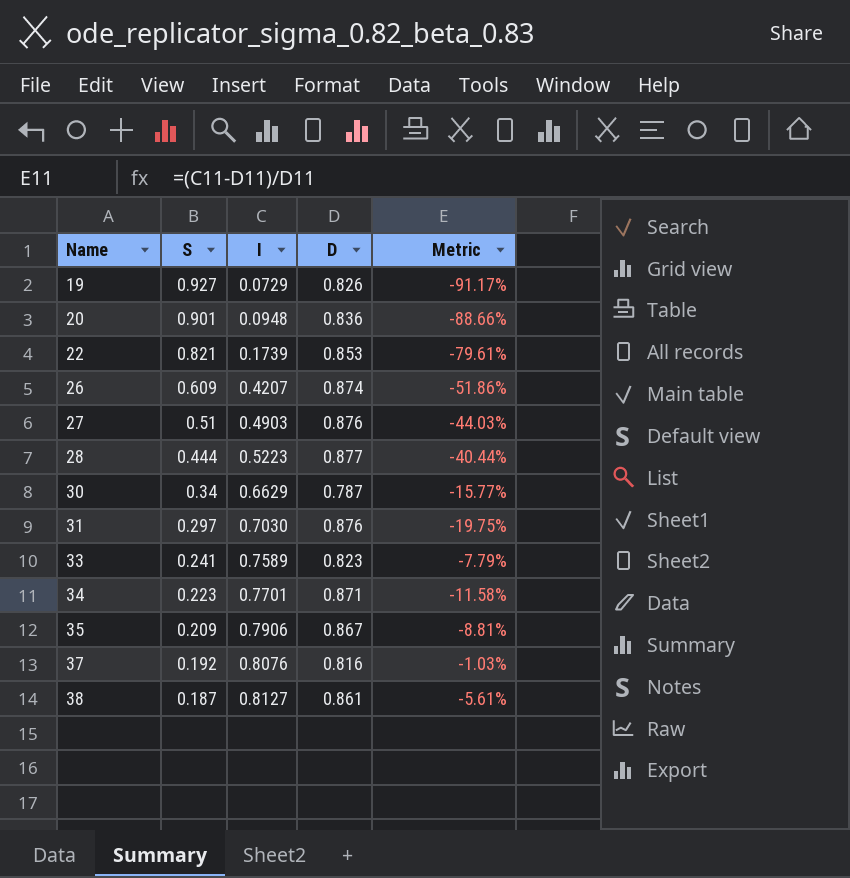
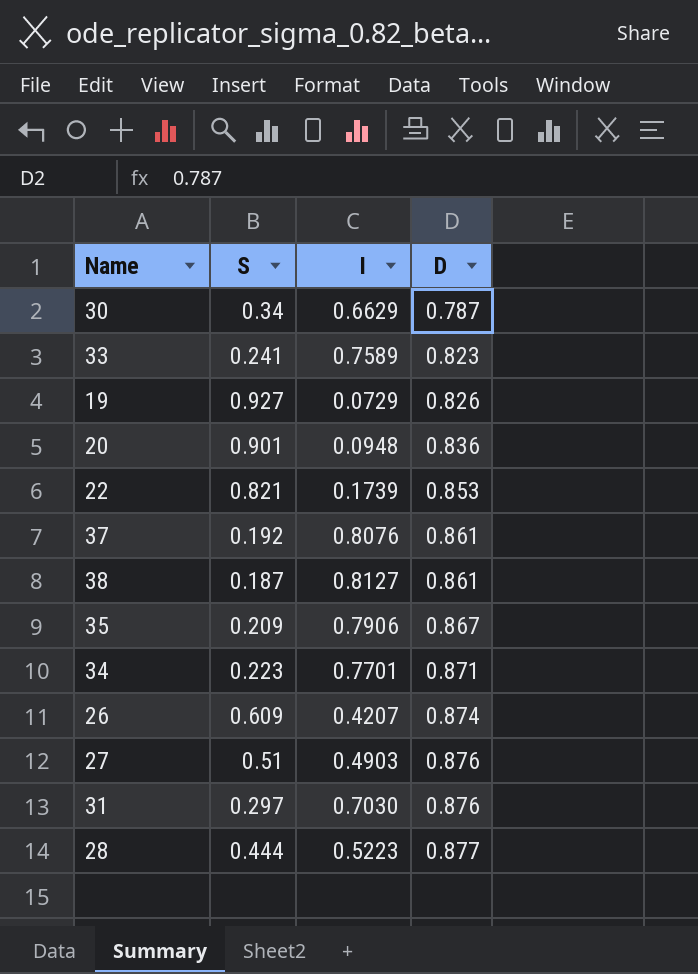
row order: Name ascending -> D ascending
column Metric | formula: ([I] - [D]) / [D] -> none
37 | D: 0.816 -> 0.861

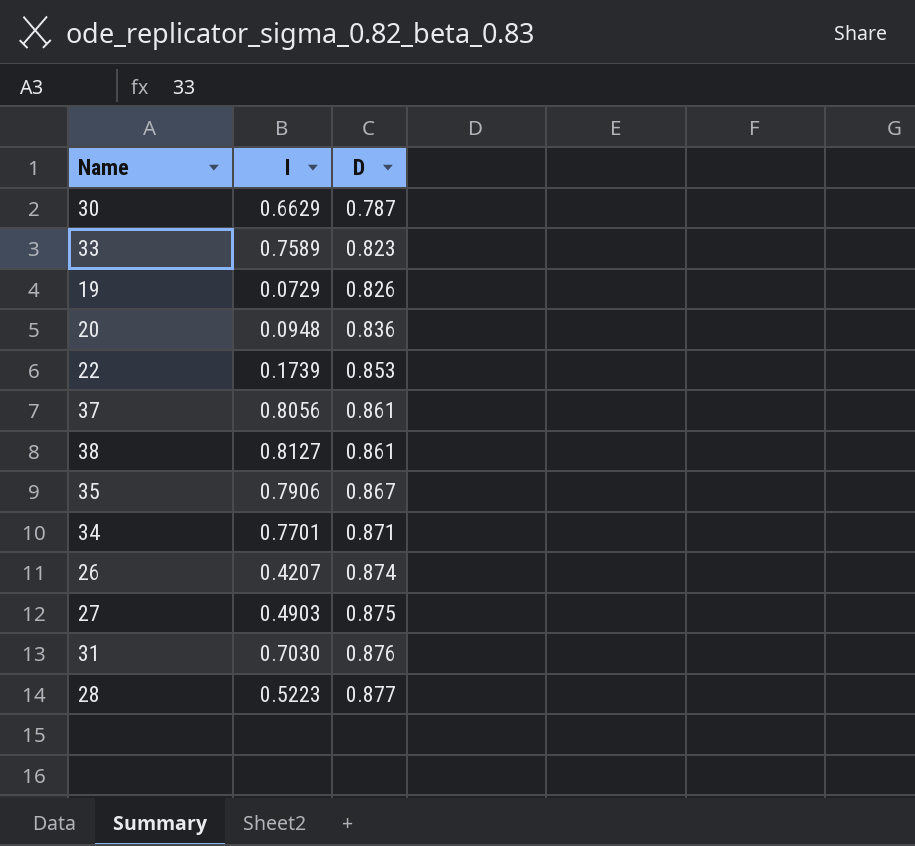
column S | position: 2 -> none
37 | I: 0.8076 -> 0.8056
27 | D: 0.876 -> 0.875

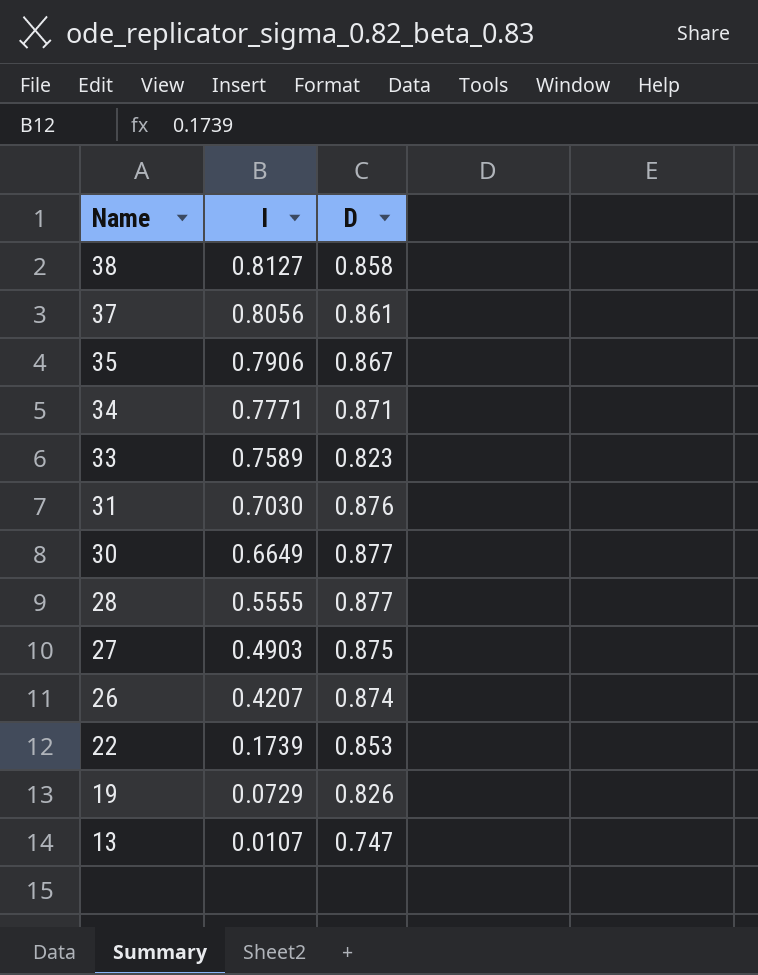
row order: D ascending -> Name descending
row 20: 0.0948 | 0.836 -> none
38 | D: 0.861 -> 0.858
34 | I: 0.7701 -> 0.7771
30 | I: 0.6629 -> 0.6649
30 | D: 0.787 -> 0.877
28 | I: 0.5223 -> 0.5555
row 13: none -> 0.0107 | 0.747

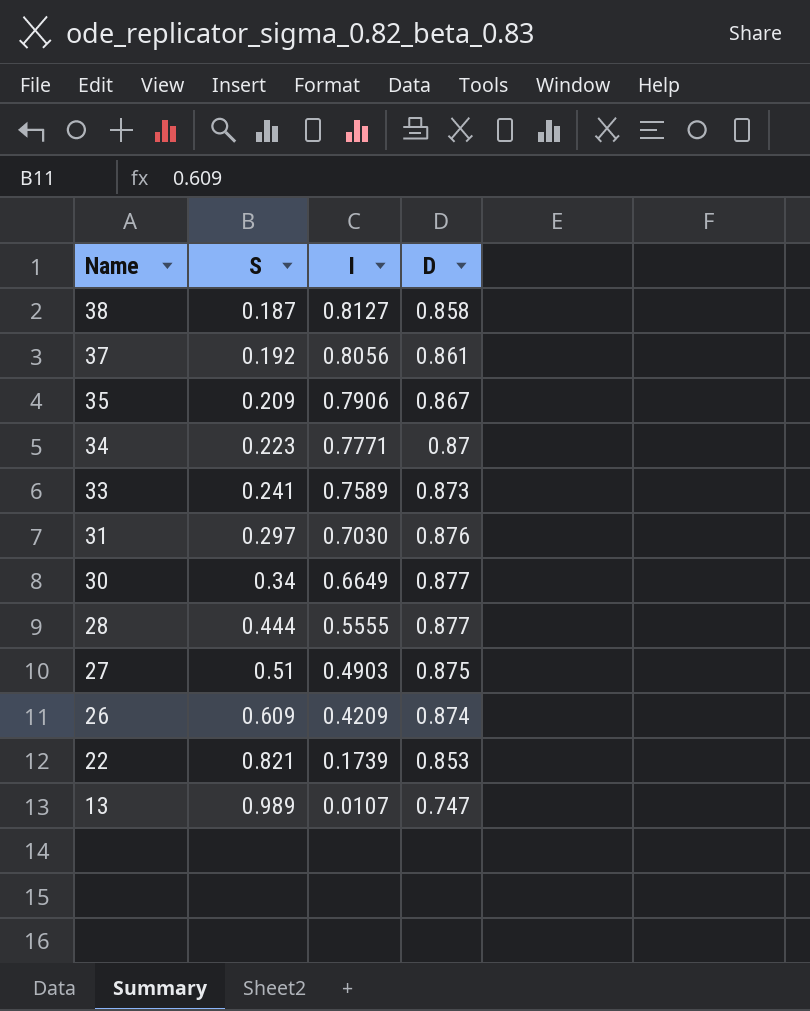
column S | position: none -> 2
row 19: 0.0729 | 0.826 -> none
34 | D: 0.871 -> 0.87
33 | D: 0.823 -> 0.873
26 | I: 0.4207 -> 0.4209

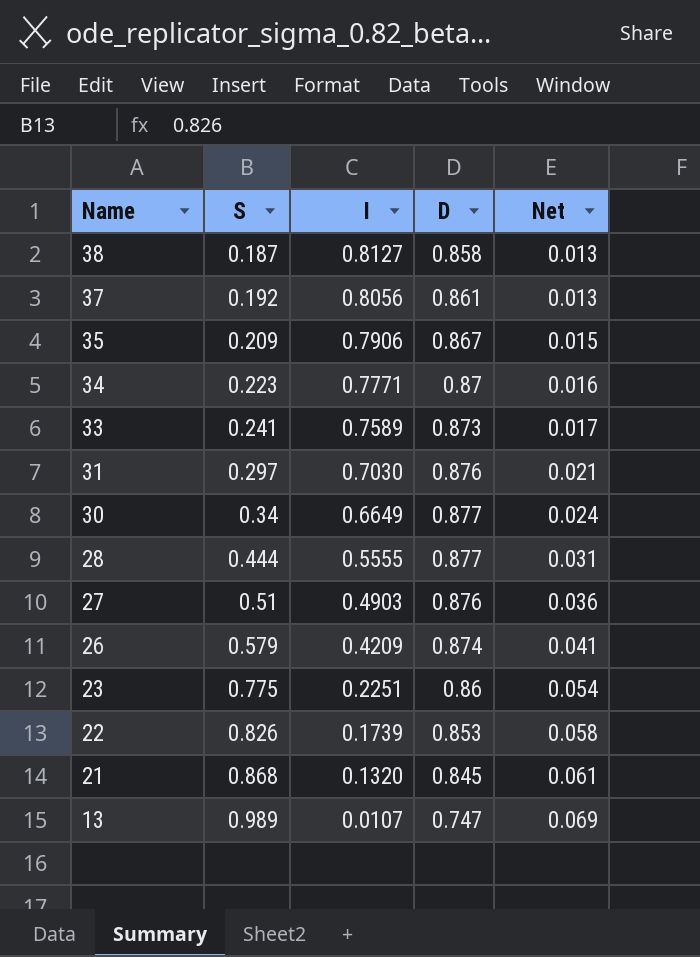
column Net | formula: none -> [S] * 0.07
27 | D: 0.875 -> 0.876
26 | S: 0.609 -> 0.579
row 23: none -> 0.775 | 0.2251 | 0.86 | 0.054
22 | S: 0.821 -> 0.826
row 21: none -> 0.868 | 0.1320 | 0.845 | 0.061

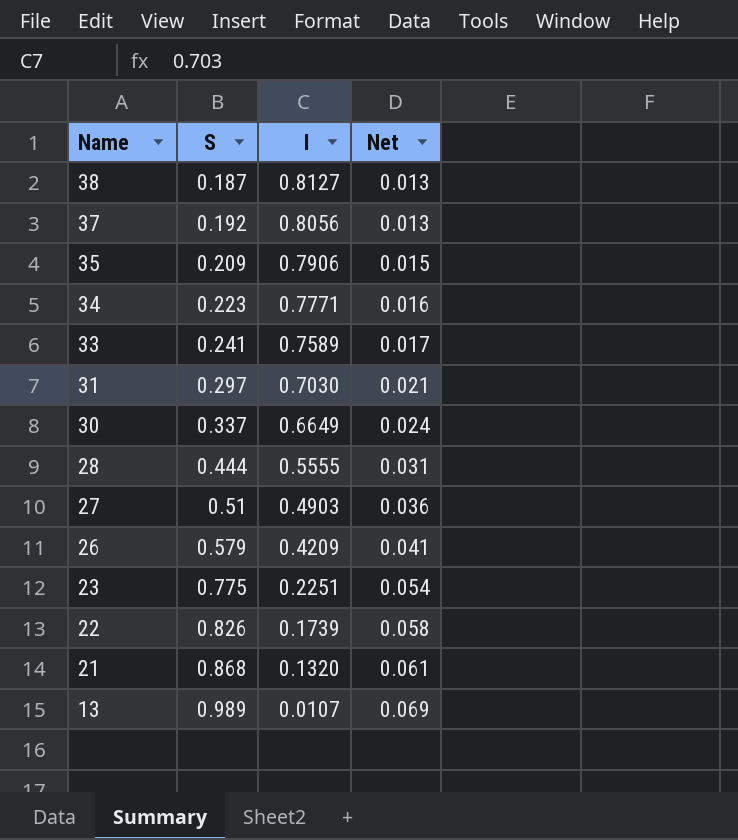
column D | position: 4 -> none
30 | S: 0.34 -> 0.337

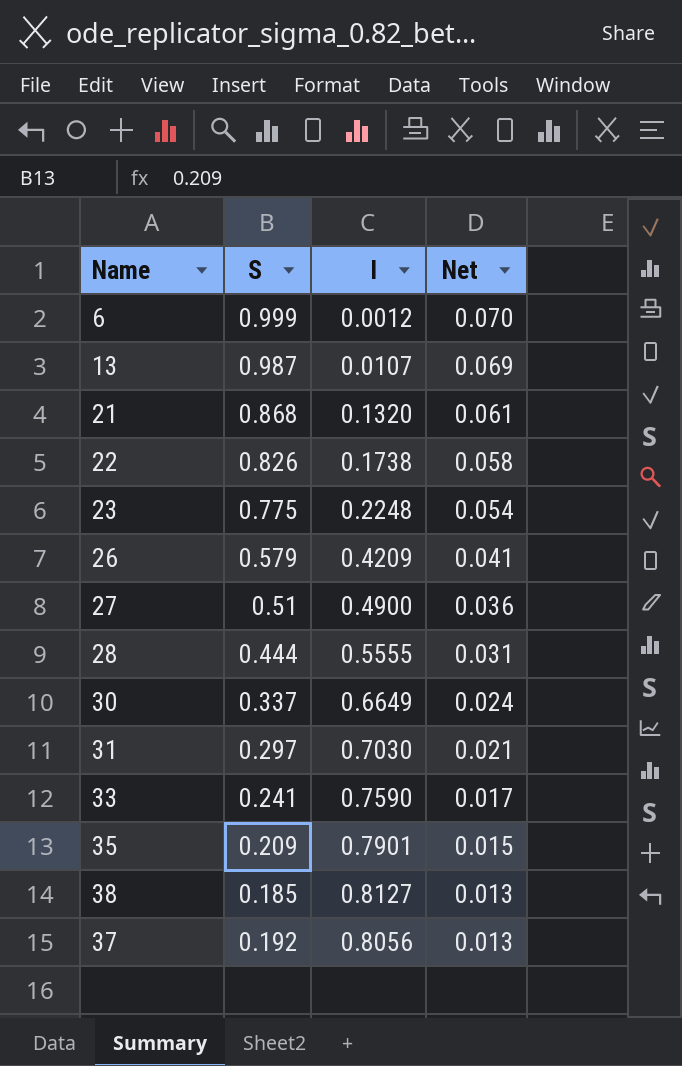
row order: Name descending -> Net descending
row 34: 0.223 | 0.7771 | 0.016 -> none
row 6: none -> 0.999 | 0.0012 | 0.070
13 | S: 0.989 -> 0.987
22 | I: 0.1739 -> 0.1738
23 | I: 0.2251 -> 0.2248
27 | I: 0.4903 -> 0.4900
33 | I: 0.7589 -> 0.7590
35 | I: 0.7906 -> 0.7901
38 | S: 0.187 -> 0.185

